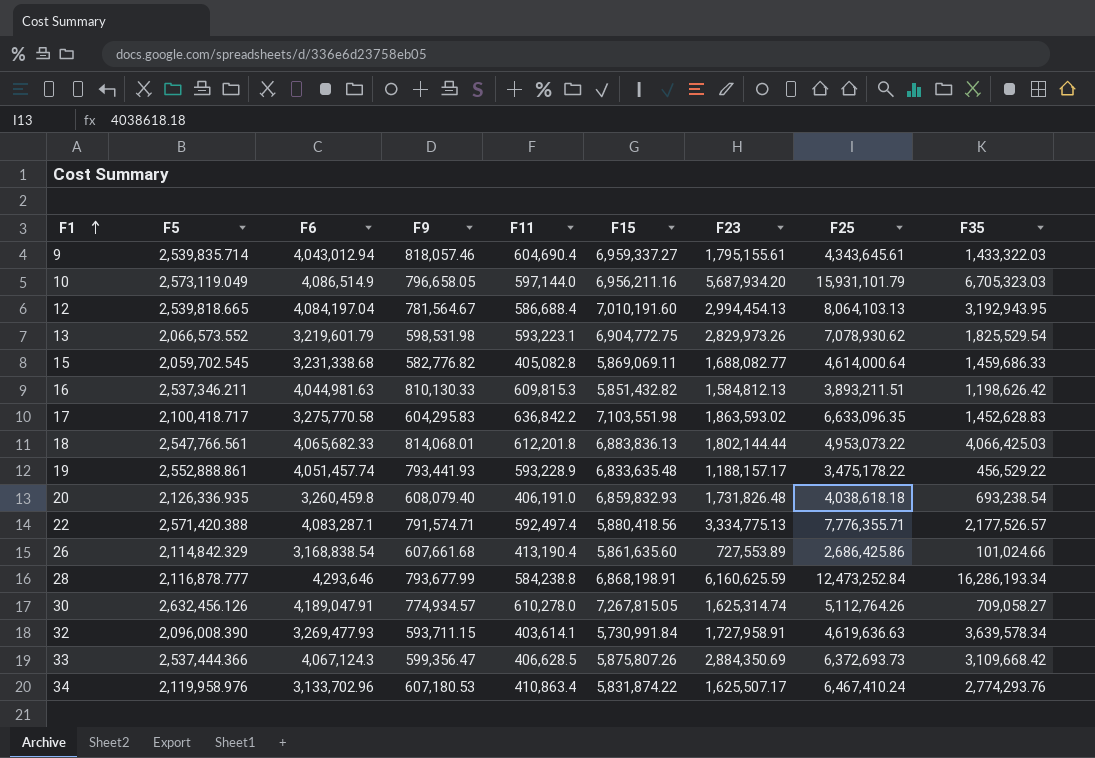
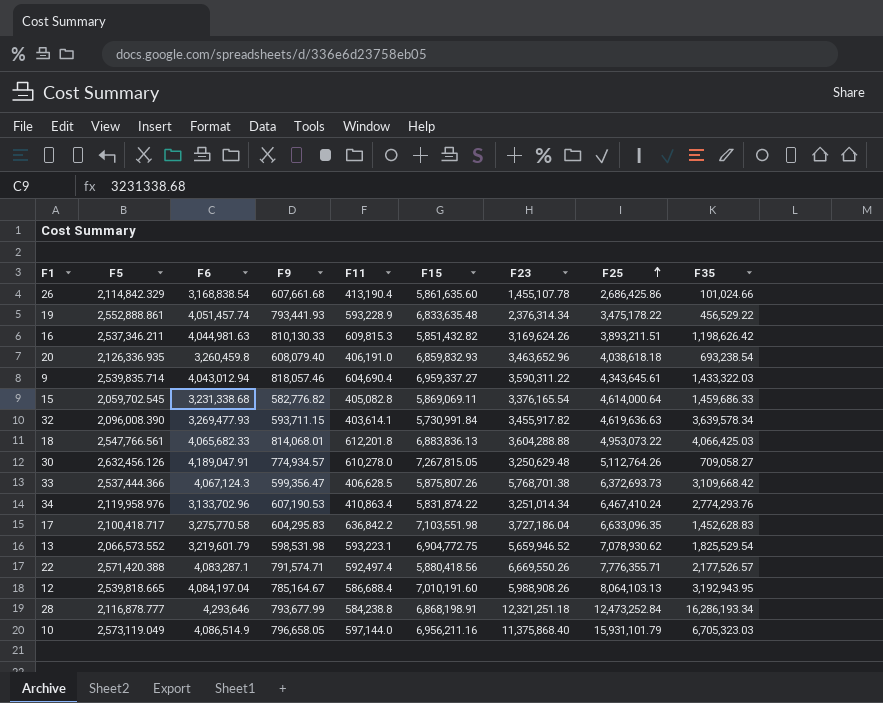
row order: F1 ascending -> F25 ascending
26 | F23: 727,553.89 -> 1,455,107.78
19 | F23: 1,188,157.17 -> 2,376,314.34
16 | F23: 1,584,812.13 -> 3,169,624.26
20 | F23: 1,731,826.48 -> 3,463,652.96
9 | F23: 1,795,155.61 -> 3,590,311.22
15 | F23: 1,688,082.77 -> 3,376,165.54
32 | F23: 1,727,958.91 -> 3,455,917.82
18 | F23: 1,802,144.44 -> 3,604,288.88
30 | F23: 1,625,314.74 -> 3,250,629.48
33 | F23: 2,884,350.69 -> 5,768,701.38
34 | F9: 607,180.53 -> 607,190.53
34 | F23: 1,625,507.17 -> 3,251,014.34
17 | F23: 1,863,593.02 -> 3,727,186.04
13 | F23: 2,829,973.26 -> 5,659,946.52
22 | F23: 3,334,775.13 -> 6,669,550.26
12 | F9: 781,564.67 -> 785,164.67
12 | F23: 2,994,454.13 -> 5,988,908.26
28 | F23: 6,160,625.59 -> 12,321,251.18
10 | F23: 5,687,934.20 -> 11,375,868.40

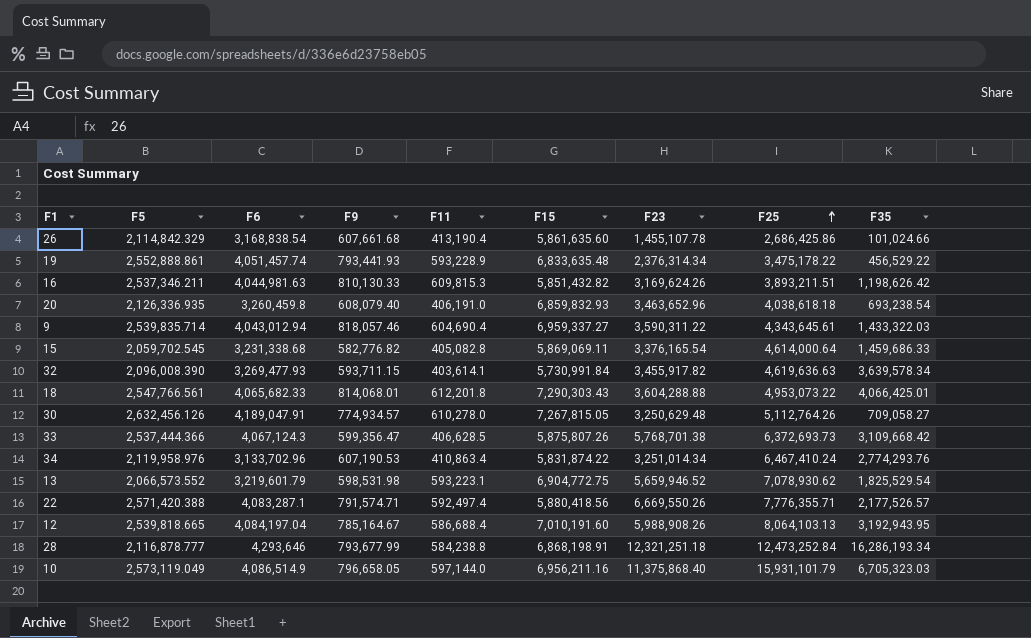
row 17: 2,100,418.717 | 3,275,770.58 | 604,295.83 | 636,842.2 | 7,103,551.98 | 3,727,186.04 | 6,633,096.35 | 1,452,628.83 -> none
18 | F15: 6,883,836.13 -> 7,290,303.43
18 | F35: 4,066,425.03 -> 4,066,425.01

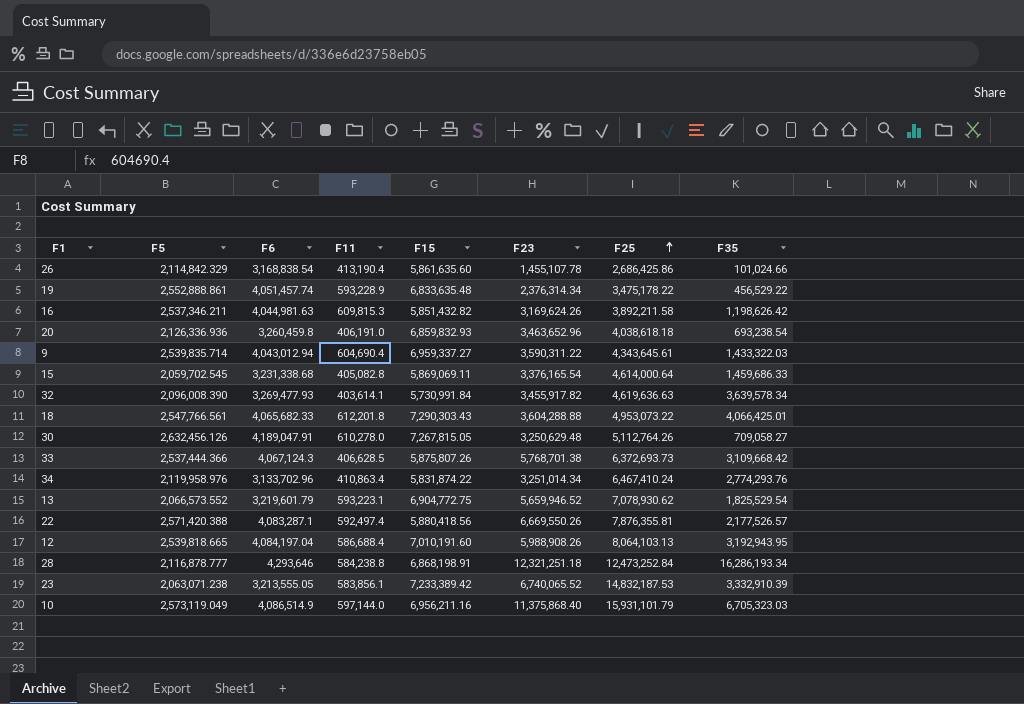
column F9 | position: 4 -> none
16 | F25: 3,893,211.51 -> 3,892,211.58
20 | F5: 2,126,336.935 -> 2,126,336.936
22 | F25: 7,776,355.71 -> 7,876,355.81
row 23: none -> 2,063,071.238 | 3,213,555.05 | 583,856.1 | 7,233,389.42 | 6,740,065.52 | 14,832,187.53 | 3,332,910.39

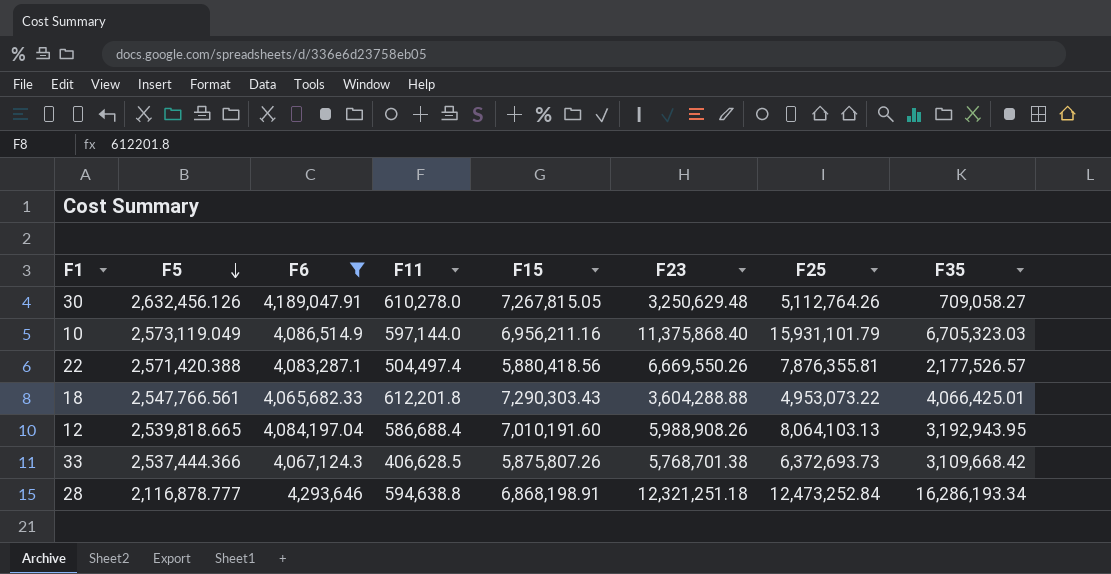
filter: none -> F6 >= 4,065,682.33
row order: F25 ascending -> F5 descending
22 | F11: 592,497.4 -> 504,497.4
28 | F11: 584,238.8 -> 594,638.8

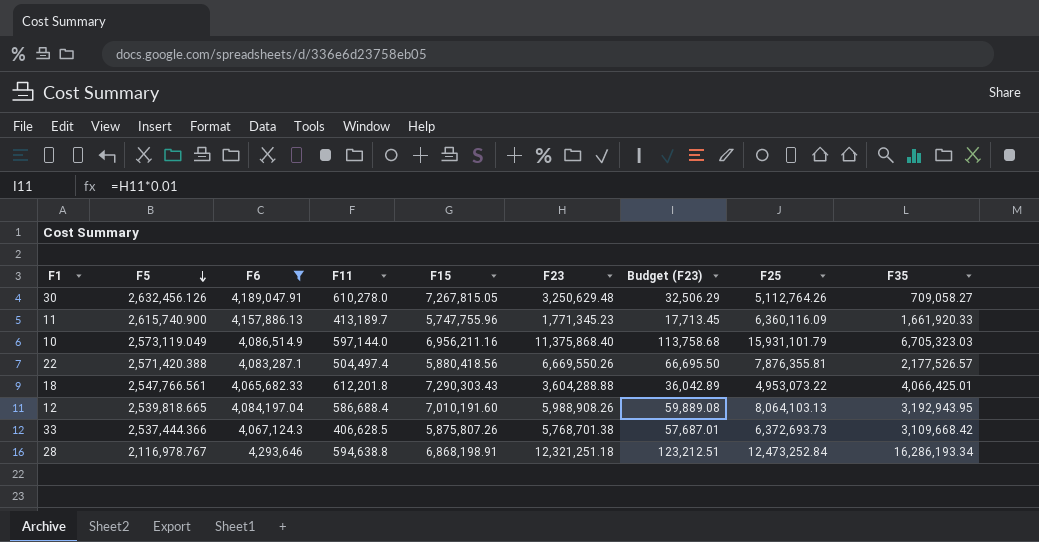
column Budget (F23) | formula: none -> [F23] * 0.01
row 11: none -> 2,615,740.900 | 4,157,886.13 | 413,189.7 | 5,747,755.96 | 1,771,345.23 | 17,713.45 | 6,360,116.09 | 1,661,920.33
28 | F5: 2,116,878.777 -> 2,116,978.767

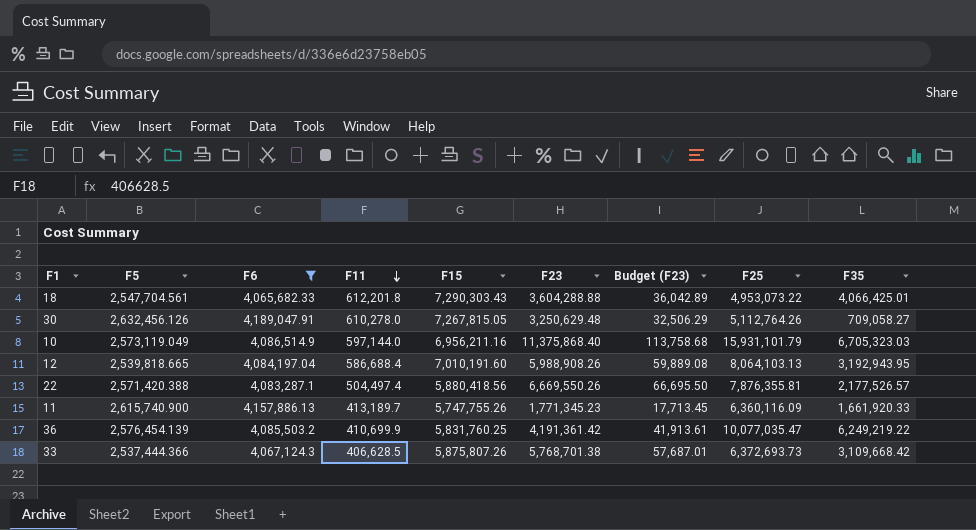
row order: F5 descending -> F11 descending
row 28: 2,116,978.767 | 4,293,646 | 594,638.8 | 6,868,198.91 | 12,321,251.18 | 123,212.51 | 12,473,252.84 | 16,286,193.34 -> none
18 | F5: 2,547,766.561 -> 2,547,704.561
11 | F15: 5,747,755.96 -> 5,747,755.26
row 36: none -> 2,576,454.139 | 4,085,503.2 | 410,699.9 | 5,831,760.25 | 4,191,361.42 | 41,913.61 | 10,077,035.47 | 6,249,219.22

